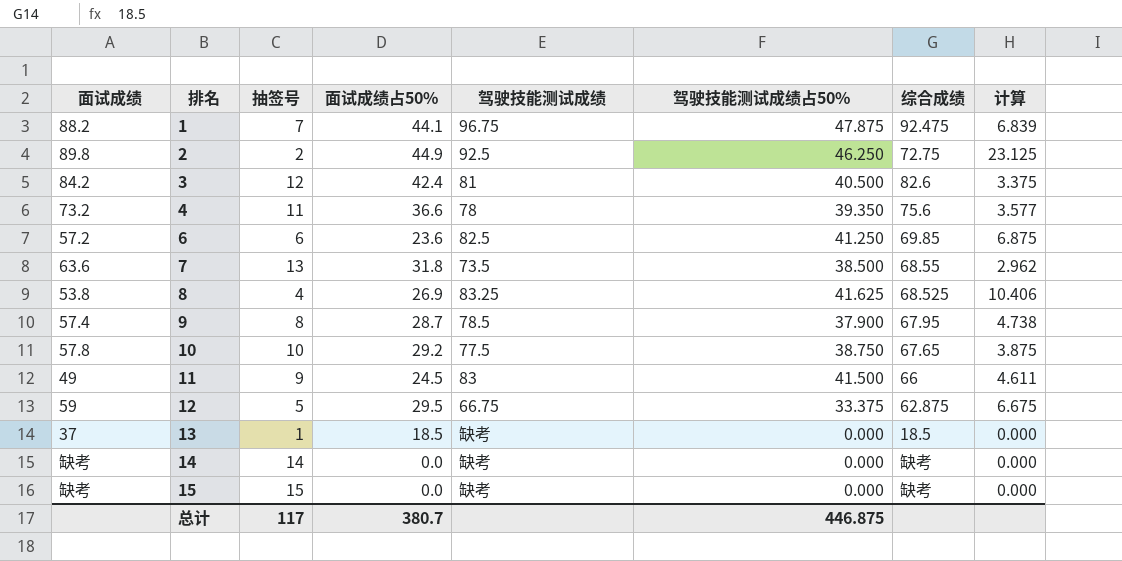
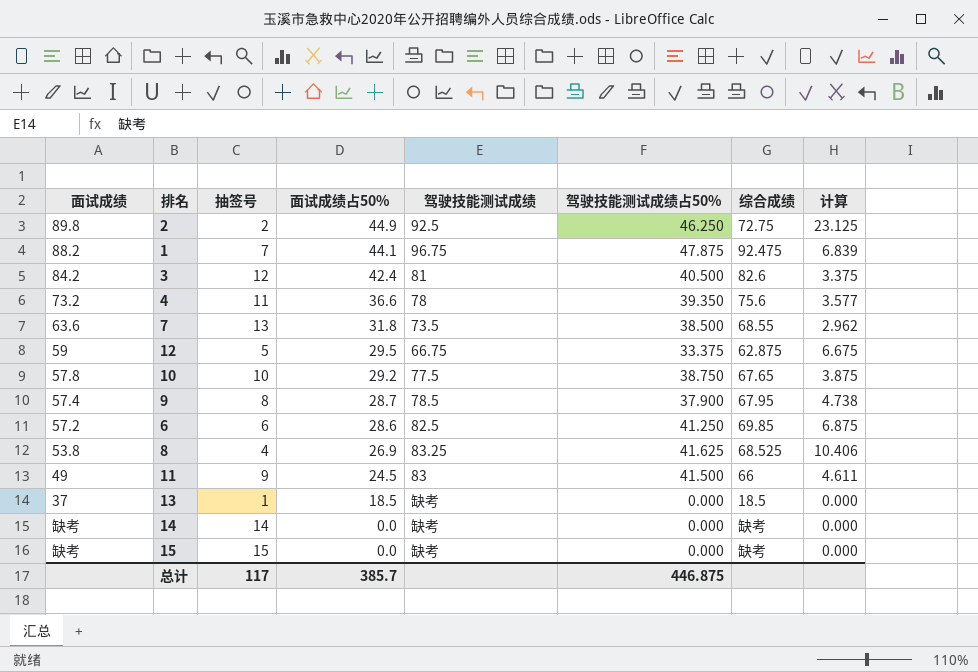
row order: 排名 ascending -> 面试成绩占50% descending
6 | 面试成绩占50%: 23.6 -> 28.6
总计 | 面试成绩占50%: 380.7 -> 385.7

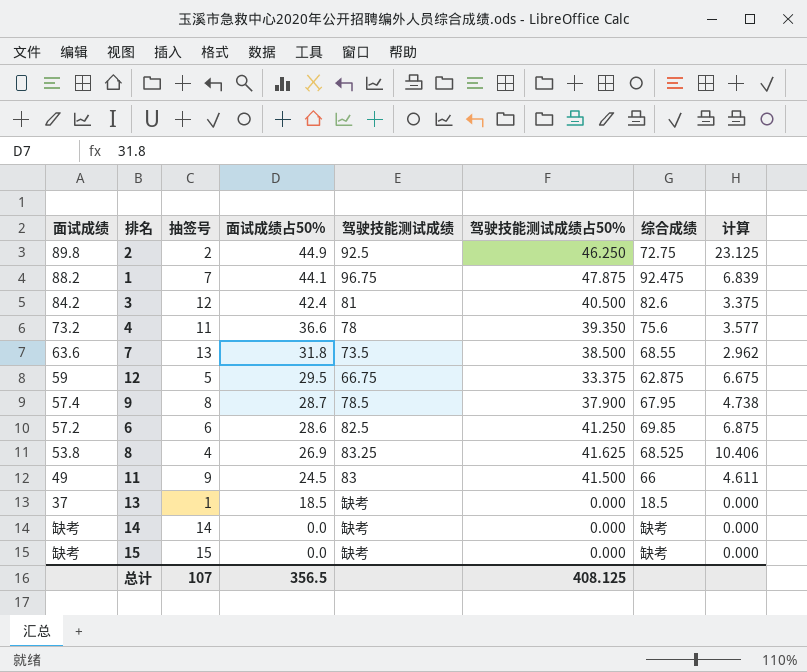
row 10: 57.8 | 10 | 29.2 | 77.5 | 38.750 | 67.65 | 3.875 -> none
总计 | 抽签号: 117 -> 107
总计 | 面试成绩占50%: 385.7 -> 356.5
总计 | 驾驶技能测试成绩占50%: 446.875 -> 408.125

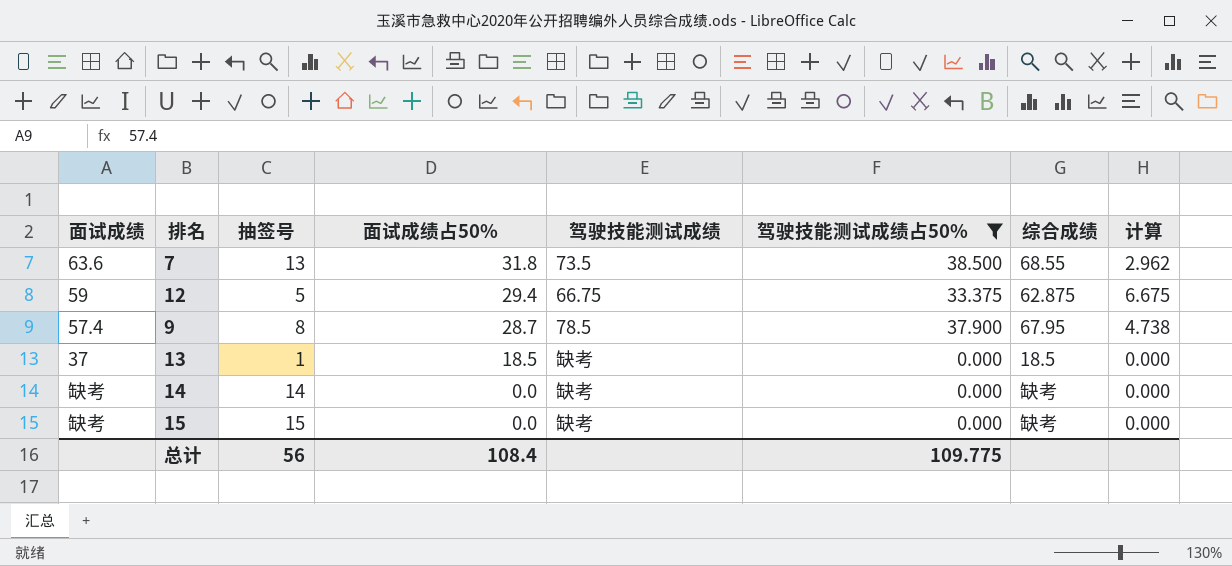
filter: none -> 驾驶技能测试成绩占50% <= 38.500
12 | 面试成绩占50%: 29.5 -> 29.4
总计 | 抽签号: 107 -> 56
总计 | 面试成绩占50%: 356.5 -> 108.4
总计 | 驾驶技能测试成绩占50%: 408.125 -> 109.775

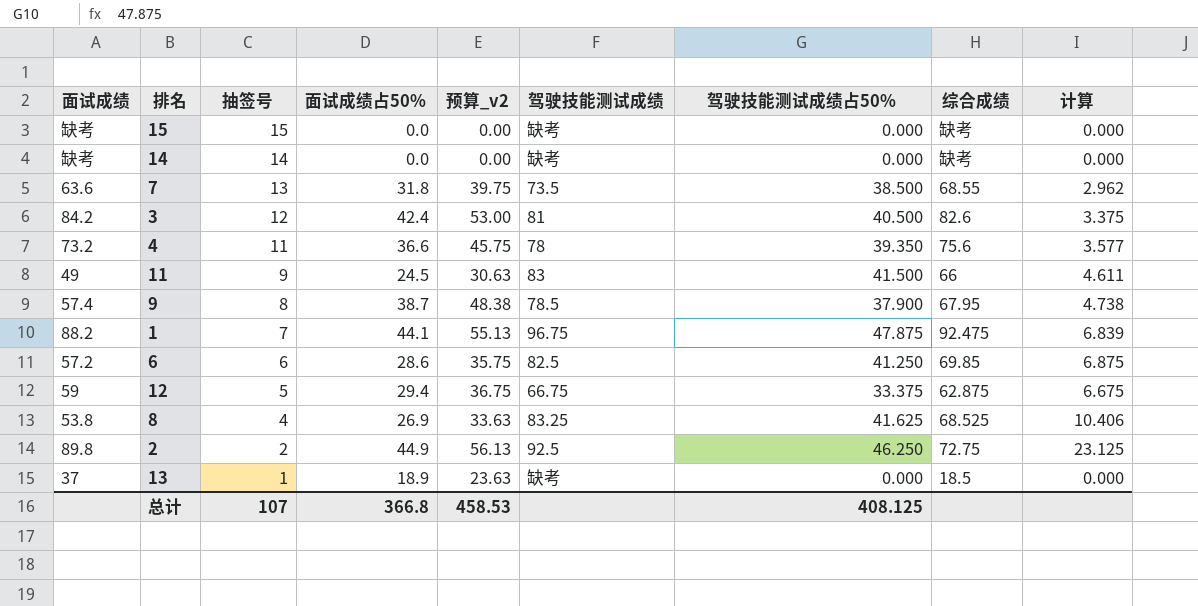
filter: 驾驶技能测试成绩占50% <= 38.500 -> none
row order: 面试成绩占50% descending -> 抽签号 descending
column 预算_v2 | formula: none -> [面试成绩占50%] * 1.25
9 | 面试成绩占50%: 28.7 -> 38.7
13 | 面试成绩占50%: 18.5 -> 18.9
总计 | 抽签号: 56 -> 107
总计 | 面试成绩占50%: 108.4 -> 366.8
总计 | 驾驶技能测试成绩占50%: 109.775 -> 408.125

